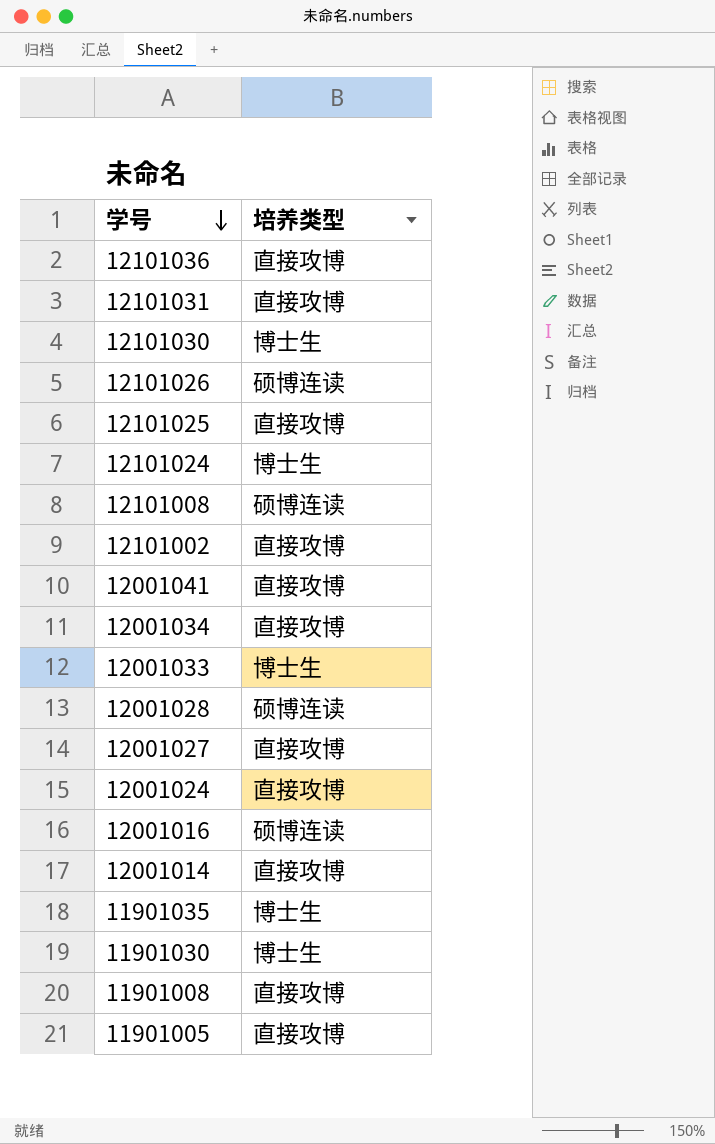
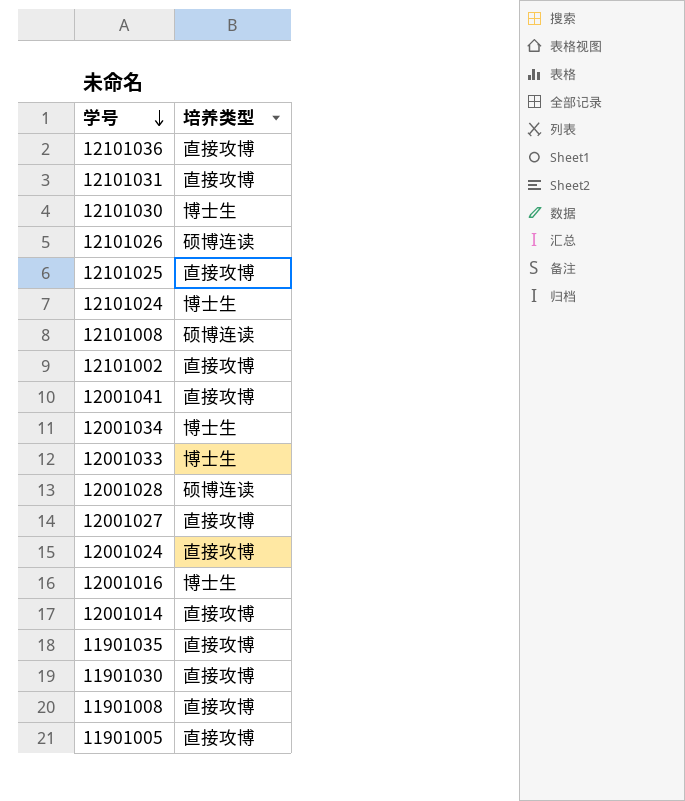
12001034 | 培养类型: 直接攻博 -> 博士生
12001016 | 培养类型: 硕博连读 -> 博士生
11901035 | 培养类型: 博士生 -> 直接攻博
11901030 | 培养类型: 博士生 -> 直接攻博

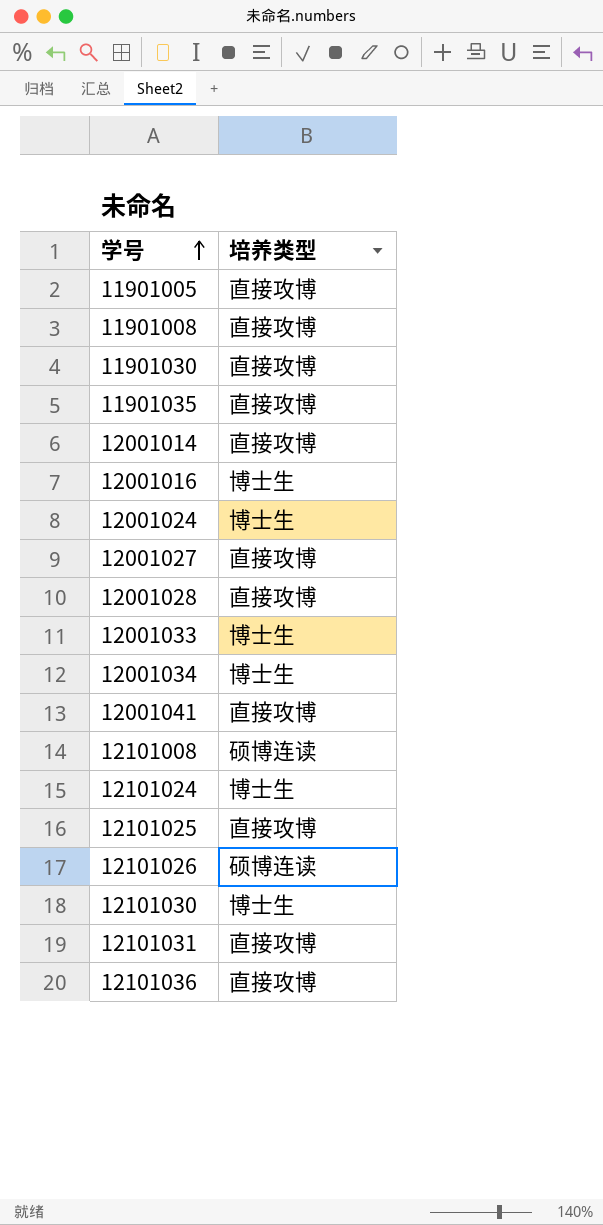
row order: 学号 descending -> 学号 ascending
row 12101002: 直接攻博 -> none
12001024 | 培养类型: 直接攻博 -> 博士生
12001028 | 培养类型: 硕博连读 -> 直接攻博

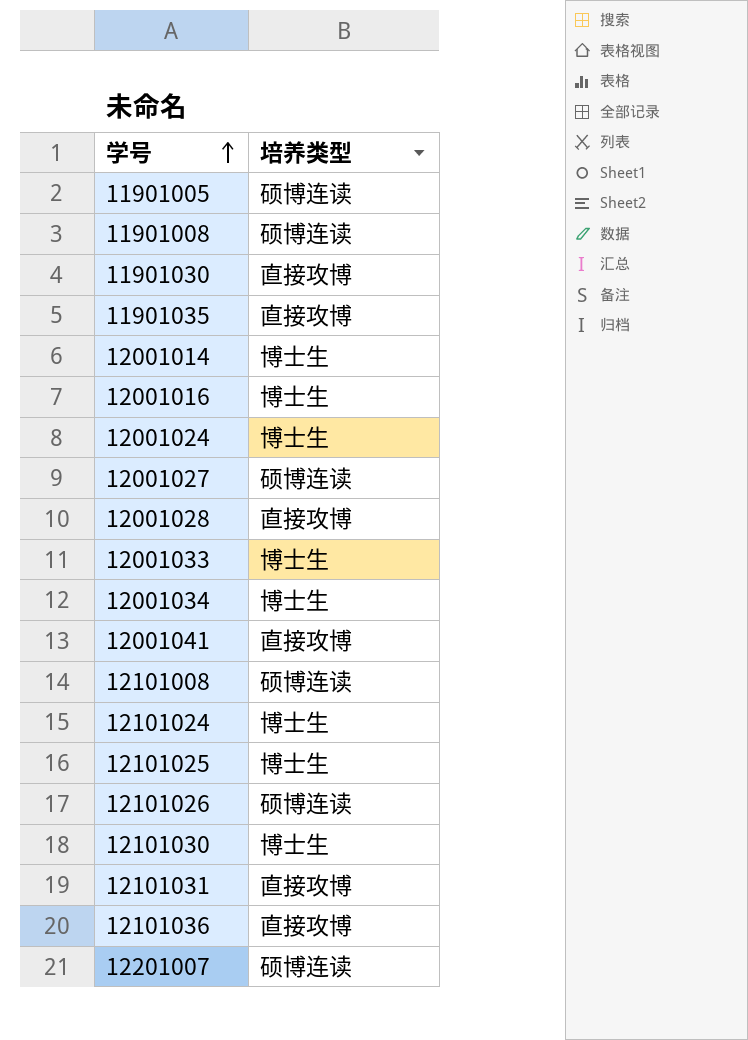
11901005 | 培养类型: 直接攻博 -> 硕博连读
11901008 | 培养类型: 直接攻博 -> 硕博连读
12001014 | 培养类型: 直接攻博 -> 博士生
12001027 | 培养类型: 直接攻博 -> 硕博连读
12101025 | 培养类型: 直接攻博 -> 博士生
row 12201007: none -> 硕博连读

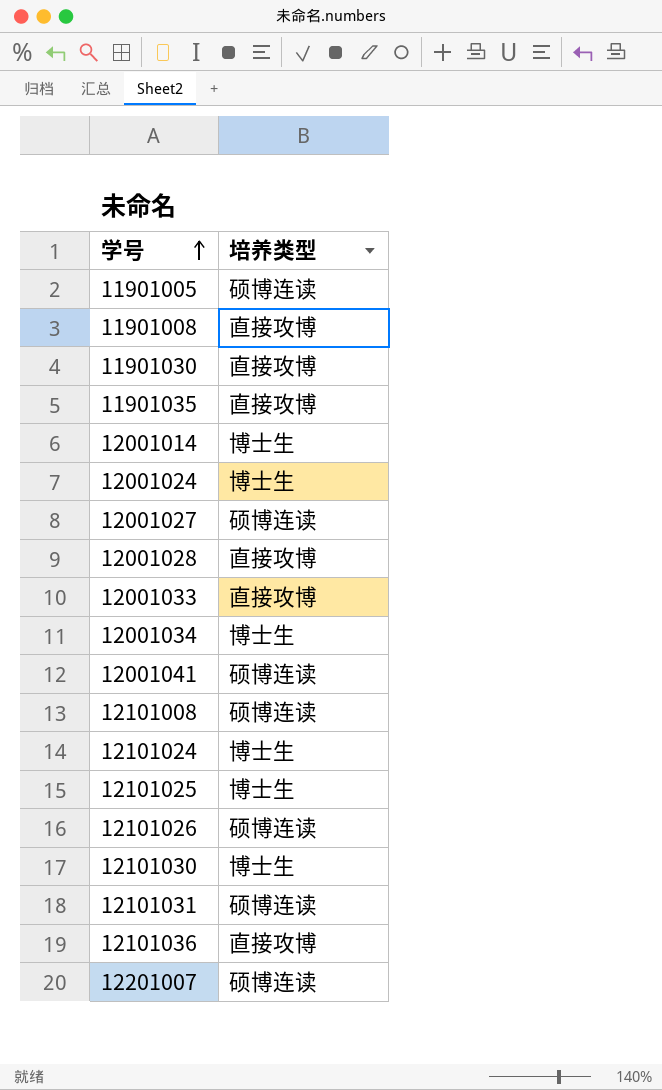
row 12001016: 博士生 -> none
11901008 | 培养类型: 硕博连读 -> 直接攻博
12001033 | 培养类型: 博士生 -> 直接攻博
12001041 | 培养类型: 直接攻博 -> 硕博连读
12101031 | 培养类型: 直接攻博 -> 硕博连读

